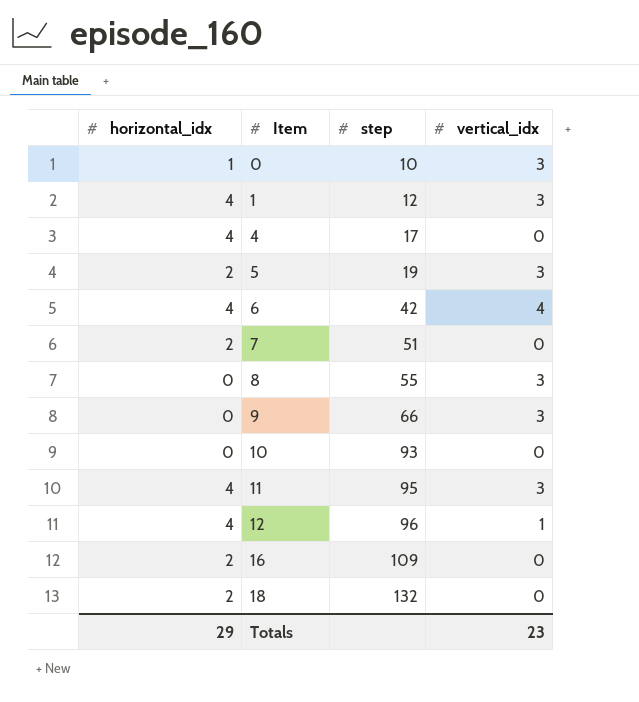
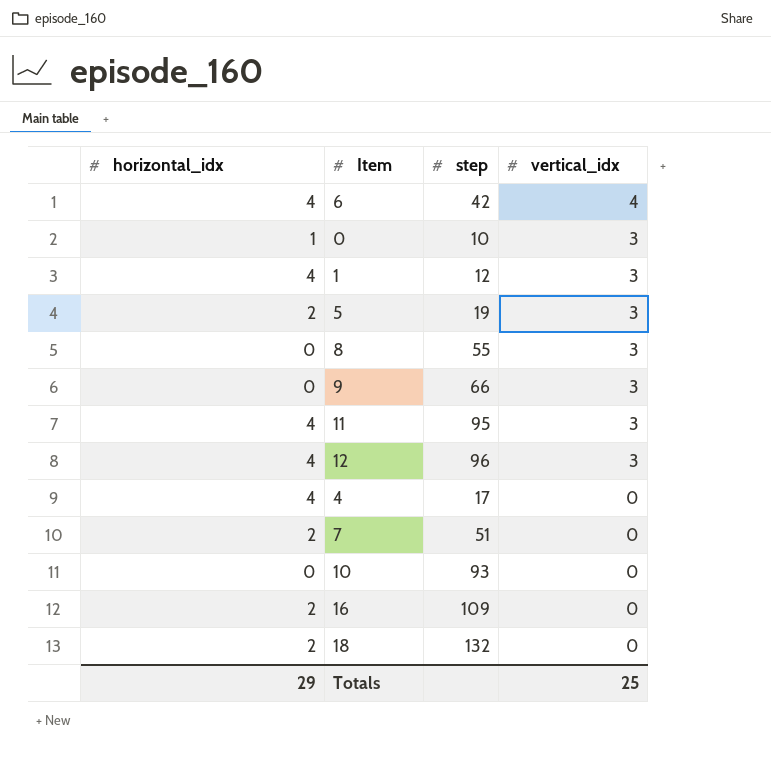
row order: Item ascending -> vertical_idx descending
12 | vertical_idx: 1 -> 3
Totals | vertical_idx: 23 -> 25

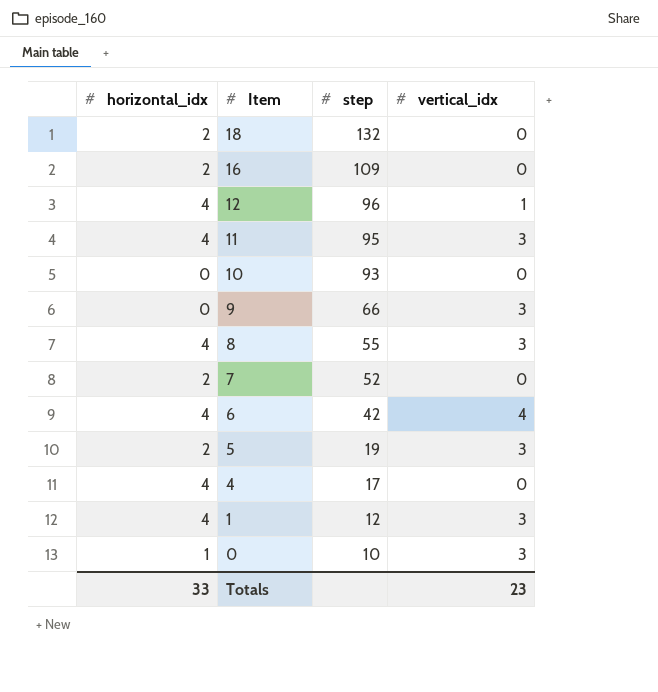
row order: vertical_idx descending -> Item descending
12 | vertical_idx: 3 -> 1
8 | horizontal_idx: 0 -> 4
7 | step: 51 -> 52
Totals | horizontal_idx: 29 -> 33
Totals | vertical_idx: 25 -> 23

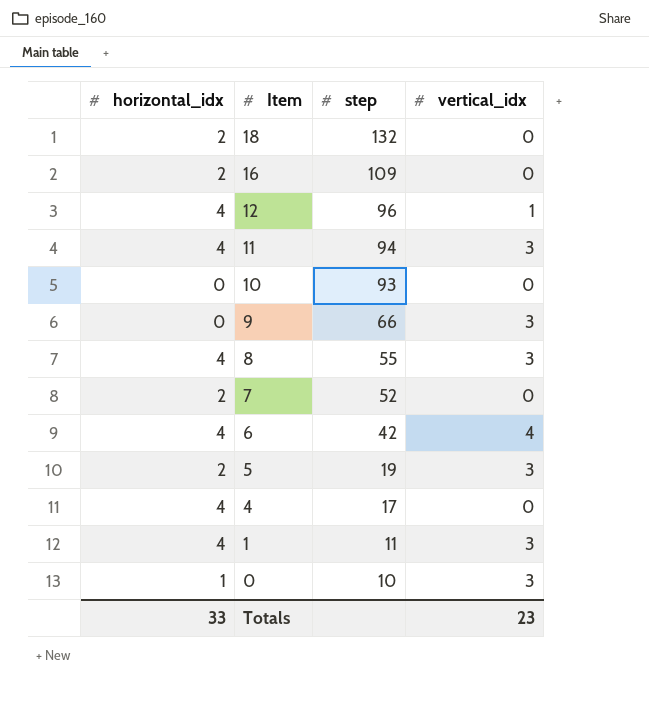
11 | step: 95 -> 94
1 | step: 12 -> 11

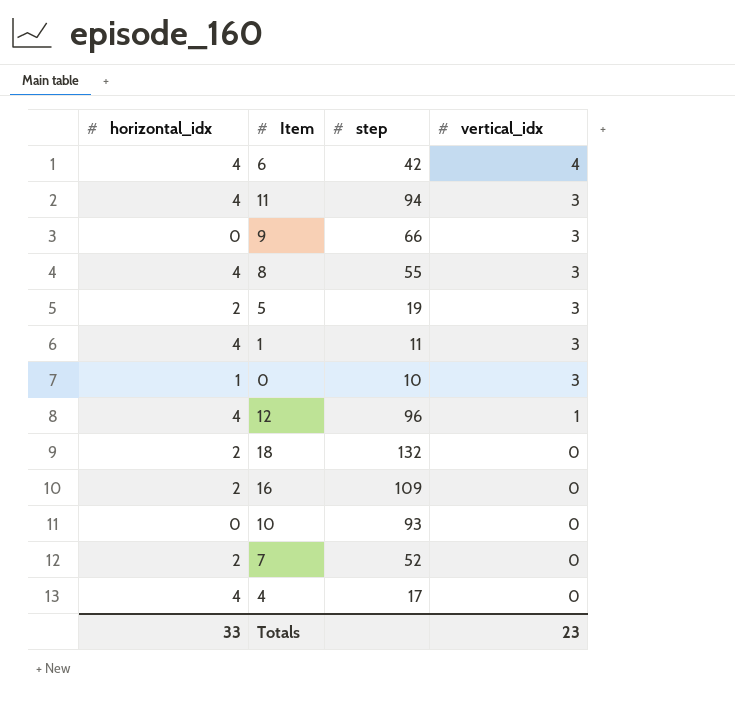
row order: Item descending -> vertical_idx descending

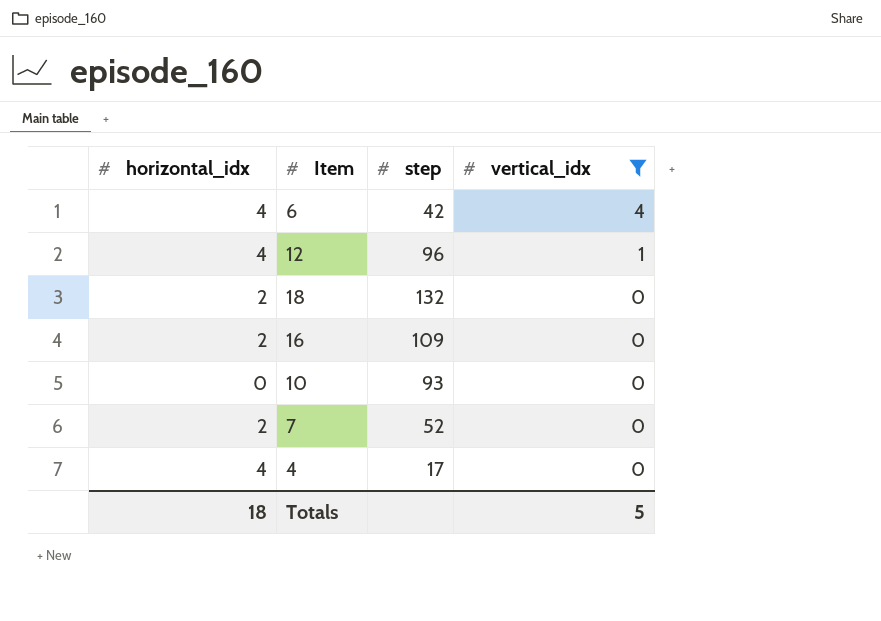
filter: none -> vertical_idx != 3
Totals | horizontal_idx: 33 -> 18
Totals | vertical_idx: 23 -> 5

